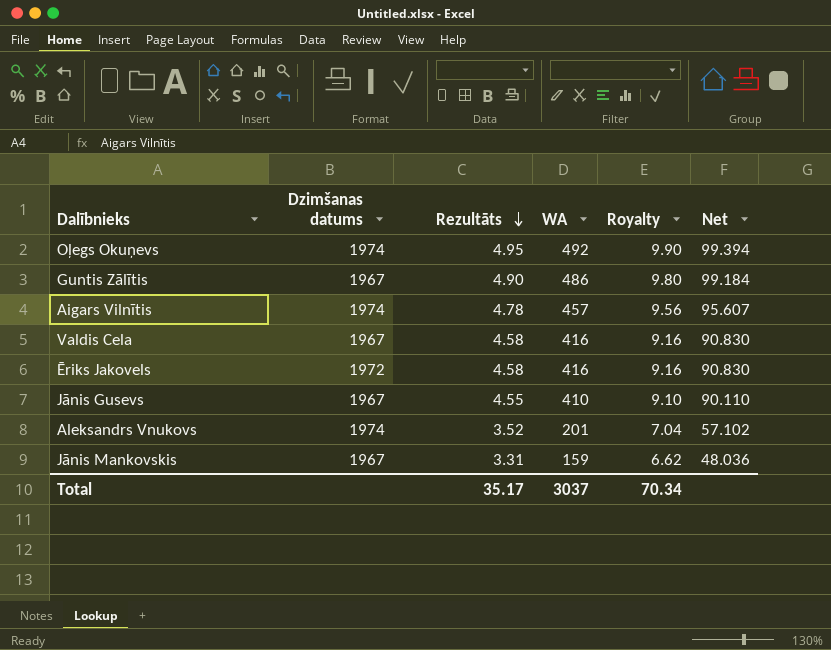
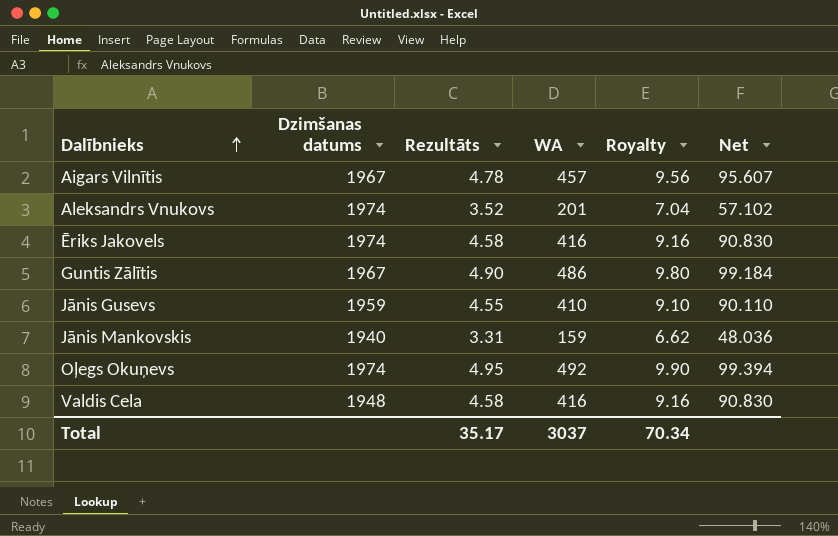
row order: Rezultāts descending -> Dalībnieks ascending
Aigars Vilnītis | Dzimšanas datums: 1974 -> 1967
Ēriks Jakovels | Dzimšanas datums: 1972 -> 1974
Jānis Gusevs | Dzimšanas datums: 1967 -> 1959
Jānis Mankovskis | Dzimšanas datums: 1967 -> 1940
Valdis Cela | Dzimšanas datums: 1967 -> 1948

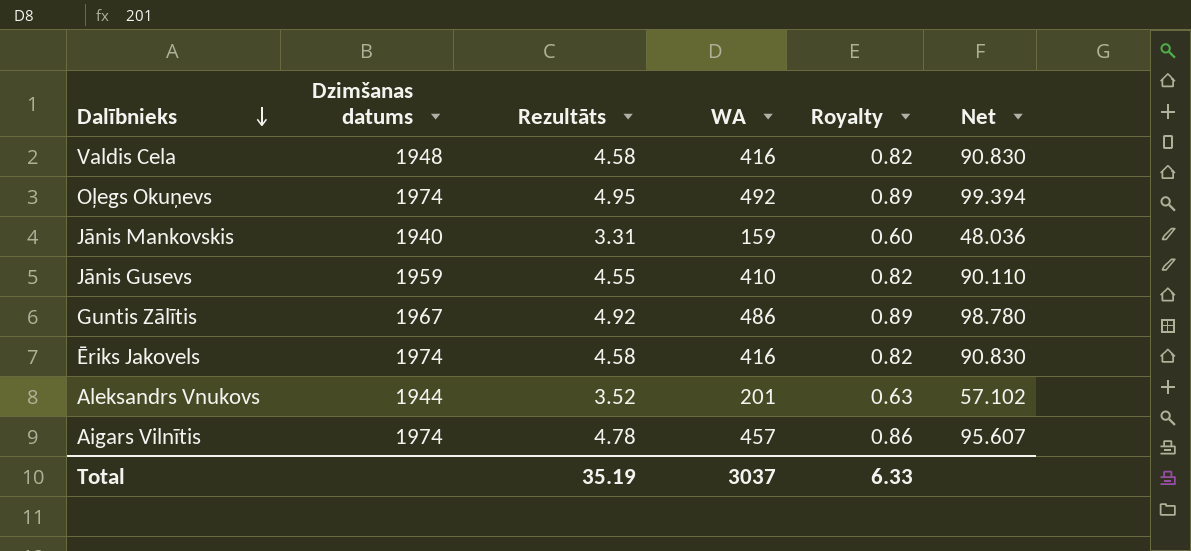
row order: Dalībnieks ascending -> Dalībnieks descending
column Royalty | formula: [Rezultāts] * 2 -> [Rezultāts] * 0.18
Guntis Zālītis | Rezultāts: 4.90 -> 4.92
Guntis Zālītis | Net: 99.184 -> 98.780
Aleksandrs Vnukovs | Dzimšanas datums: 1974 -> 1944
Aigars Vilnītis | Dzimšanas datums: 1967 -> 1974
Total | Rezultāts: 35.17 -> 35.19
Total | Royalty: 70.34 -> 6.33

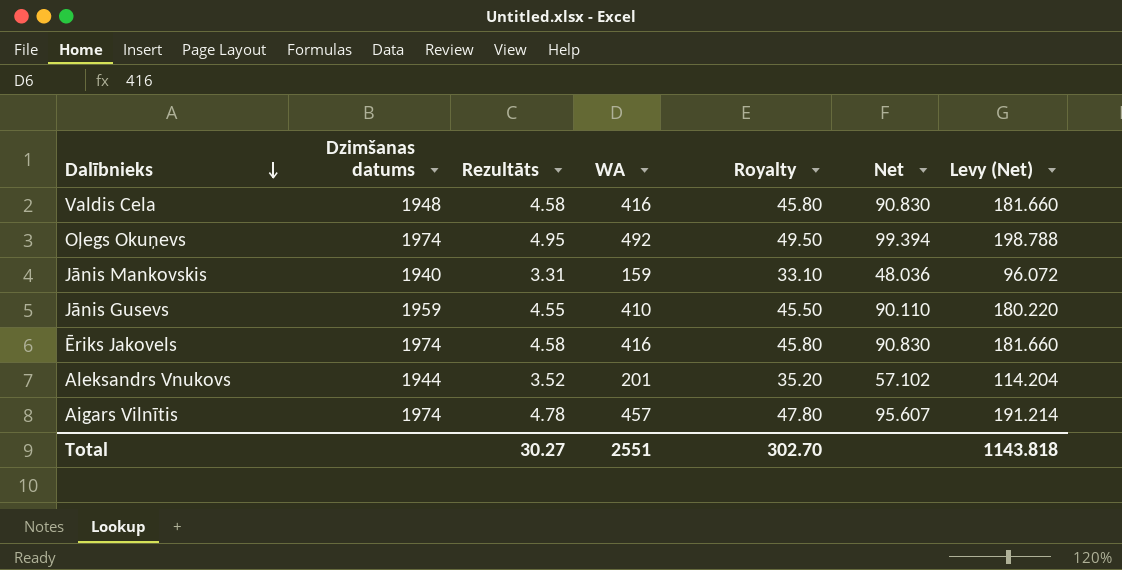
column Royalty | formula: [Rezultāts] * 0.18 -> [Rezultāts] * 10
column Levy (Net) | formula: none -> [Net] * 2
row Guntis Zālītis: 1967 | 4.92 | 486 | 0.89 | 98.780 -> none
Total | Rezultāts: 35.19 -> 30.27
Total | WA: 3037 -> 2551
Total | Royalty: 6.33 -> 302.70

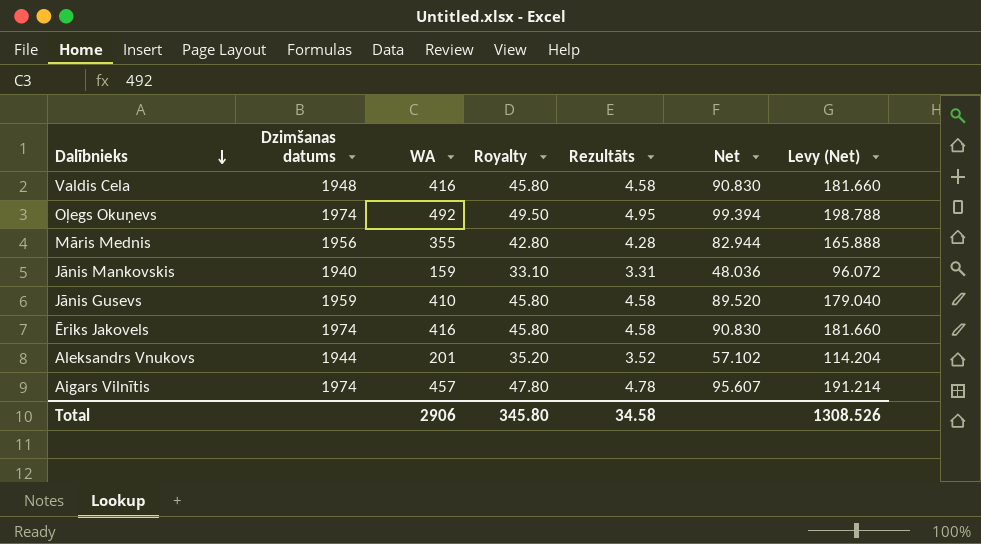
column Rezultāts | position: 3 -> 5
row Māris Mednis: none -> 1956 | 355 | 42.80 | 4.28 | 82.944 | 165.888
Jānis Gusevs | Royalty: 45.50 -> 45.80
Jānis Gusevs | Rezultāts: 4.55 -> 4.58
Jānis Gusevs | Net: 90.110 -> 89.520
Jānis Gusevs | Levy (Net): 180.220 -> 179.040
Total | WA: 2551 -> 2906
Total | Royalty: 302.70 -> 345.80
Total | Rezultāts: 30.27 -> 34.58
Total | Levy (Net): 1143.818 -> 1308.526

